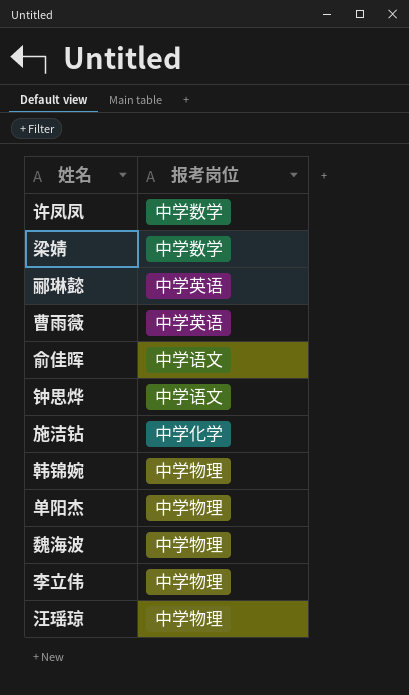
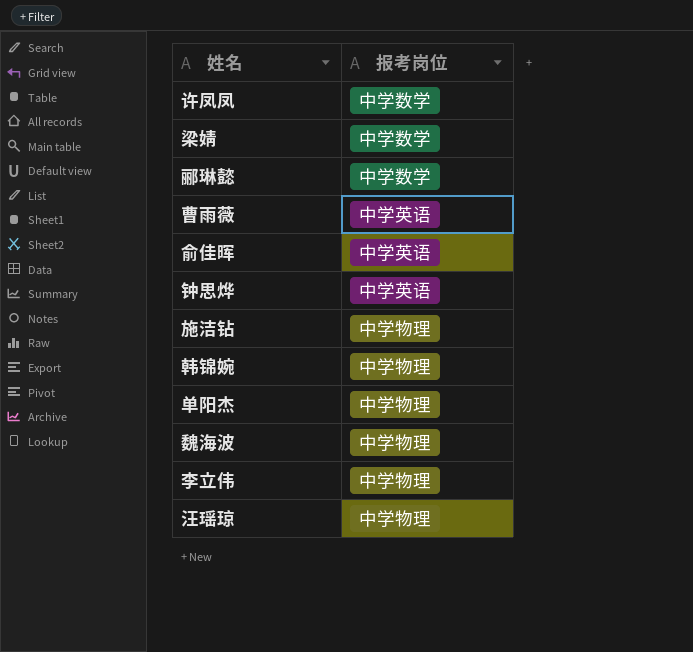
郦琳懿 | 报考岗位: 中学英语 -> 中学数学
俞佳晖 | 报考岗位: 中学语文 -> 中学英语
钟思烨 | 报考岗位: 中学语文 -> 中学英语
施洁钻 | 报考岗位: 中学化学 -> 中学物理

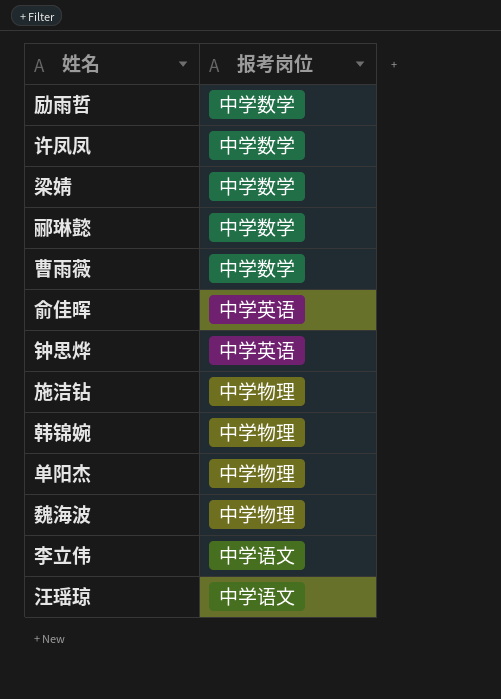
row 励雨哲: none -> 中学数学
曹雨薇 | 报考岗位: 中学英语 -> 中学数学
李立伟 | 报考岗位: 中学物理 -> 中学语文
汪瑶琼 | 报考岗位: 中学物理 -> 中学语文

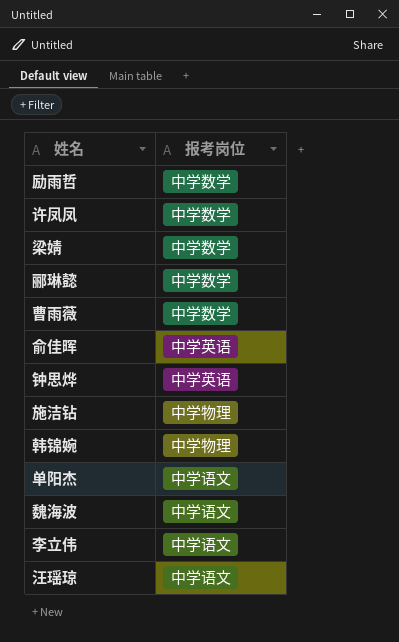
单阳杰 | 报考岗位: 中学物理 -> 中学语文
魏海波 | 报考岗位: 中学物理 -> 中学语文

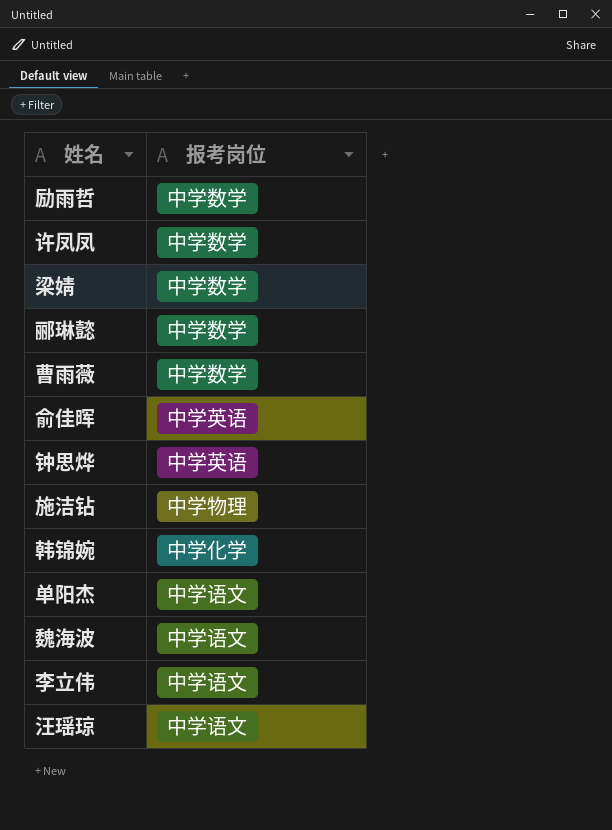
韩锦婉 | 报考岗位: 中学物理 -> 中学化学

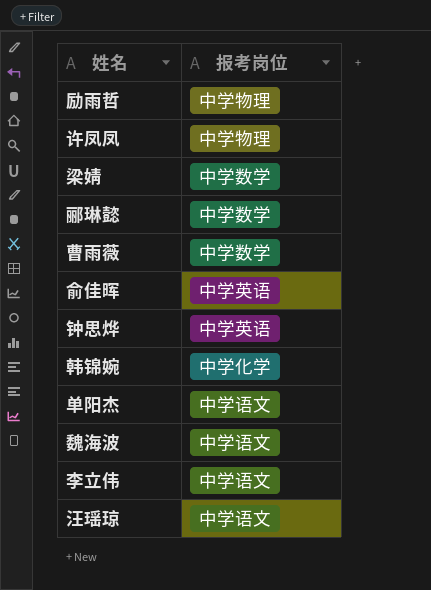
row 施洁钻: 中学物理 -> none
励雨哲 | 报考岗位: 中学数学 -> 中学物理
许凤凤 | 报考岗位: 中学数学 -> 中学物理

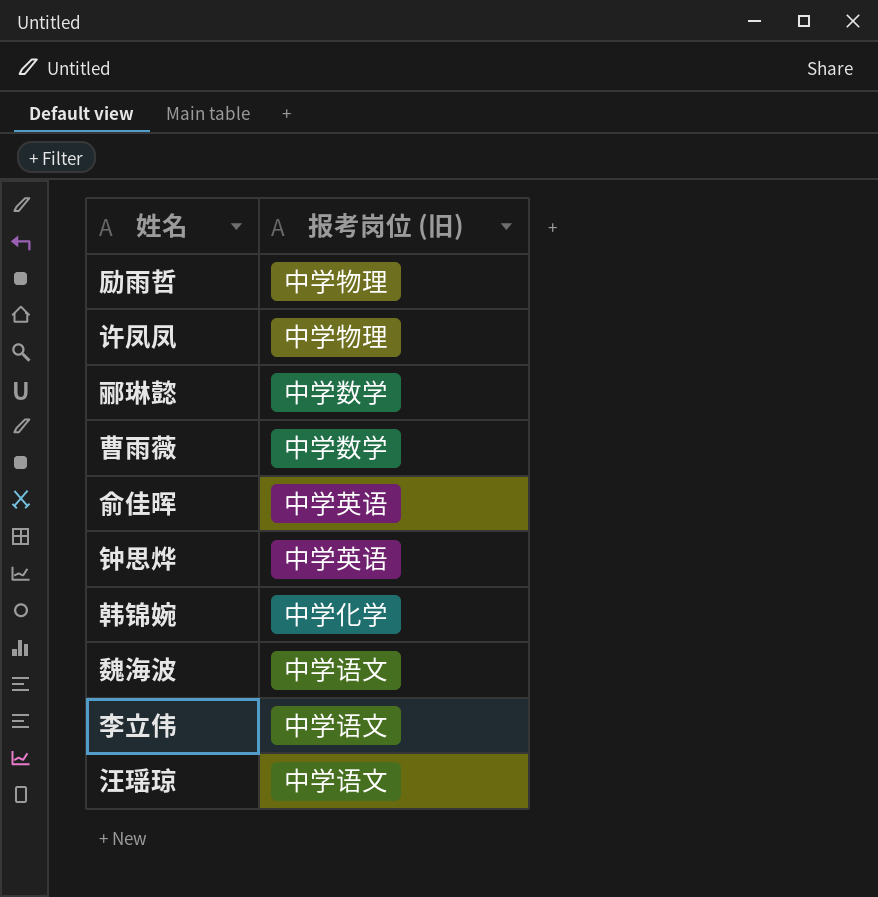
column name: 报考岗位 -> 报考岗位 (旧)
row 梁婧: 中学数学 -> none
row 单阳杰: 中学语文 -> none

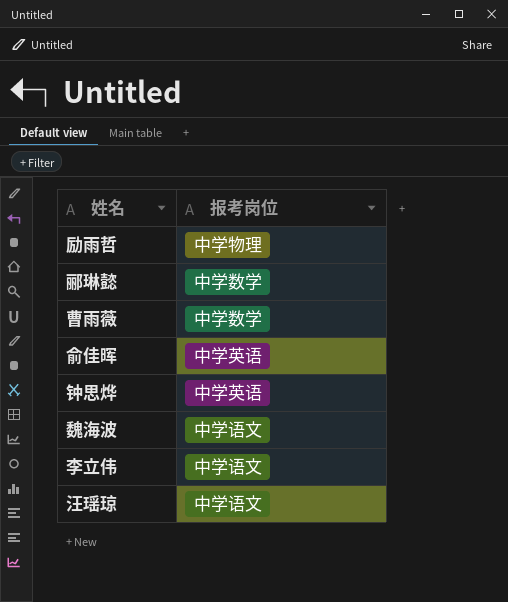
column name: 报考岗位 (旧) -> 报考岗位
row 许凤凤: 中学物理 -> none
row 韩锦婉: 中学化学 -> none

